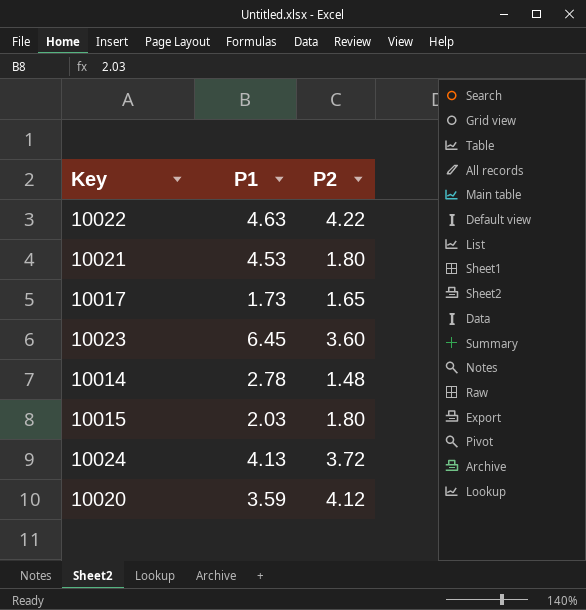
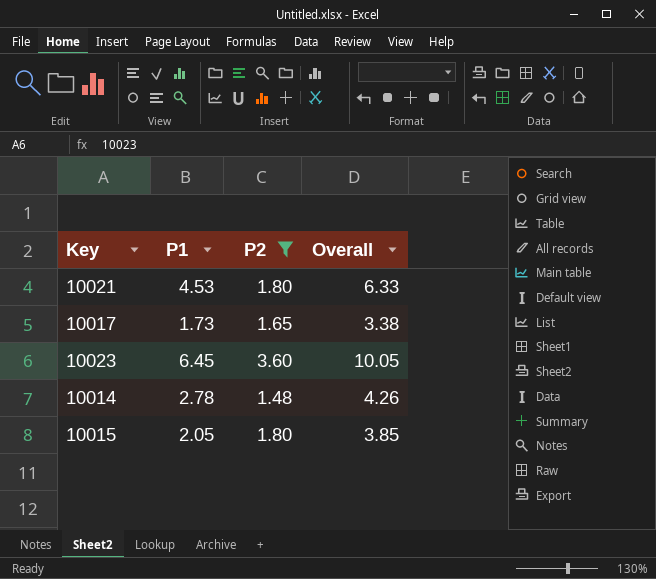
filter: none -> P2 <= 3.60
column Overall | formula: none -> [P1] + [P2]
10015 | P1: 2.03 -> 2.05

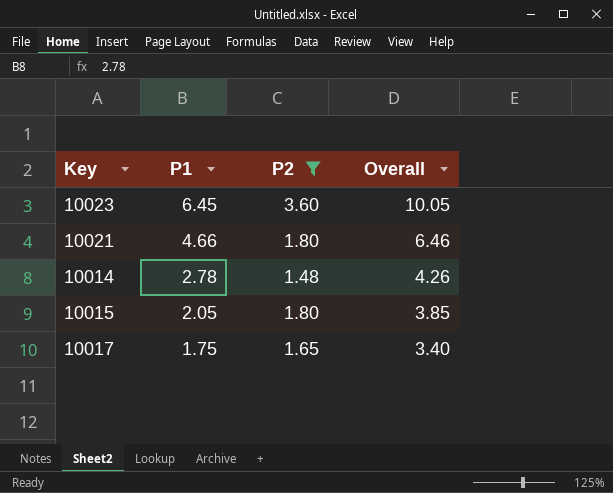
row order: none -> P1 descending
10021 | P1: 4.53 -> 4.66
10021 | Overall: 6.33 -> 6.46
10017 | P1: 1.73 -> 1.75
10017 | Overall: 3.38 -> 3.40

